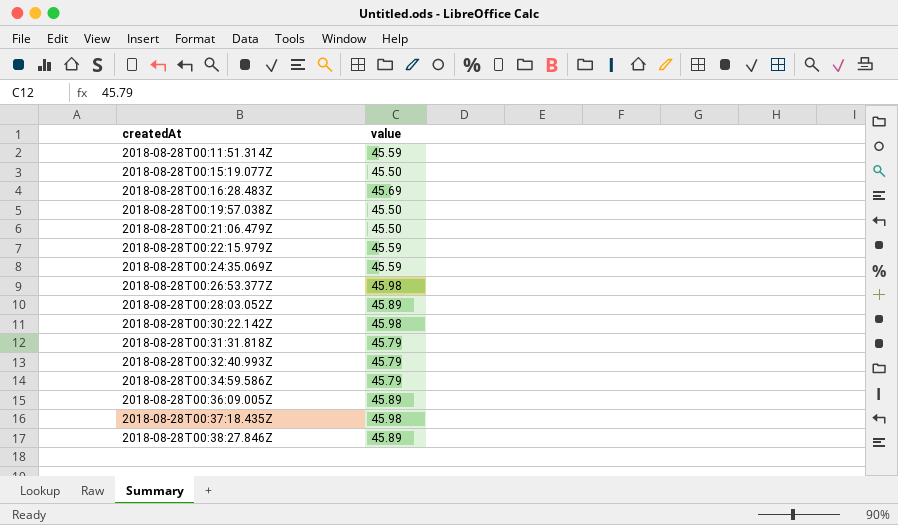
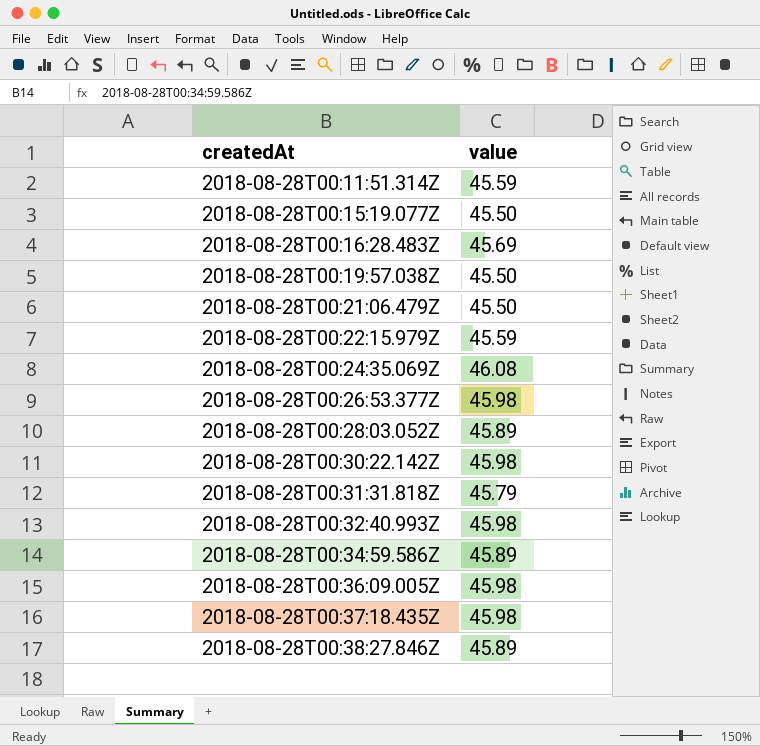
2018-08-28T00:24:35.069Z | value: 45.59 -> 46.08
2018-08-28T00:32:40.993Z | value: 45.79 -> 45.98
2018-08-28T00:34:59.586Z | value: 45.79 -> 45.89
2018-08-28T00:36:09.005Z | value: 45.89 -> 45.98

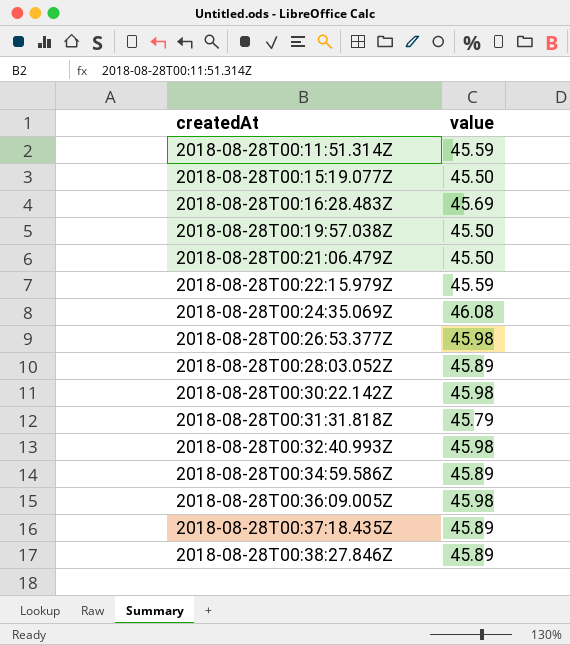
2018-08-28T00:37:18.435Z | value: 45.98 -> 45.89

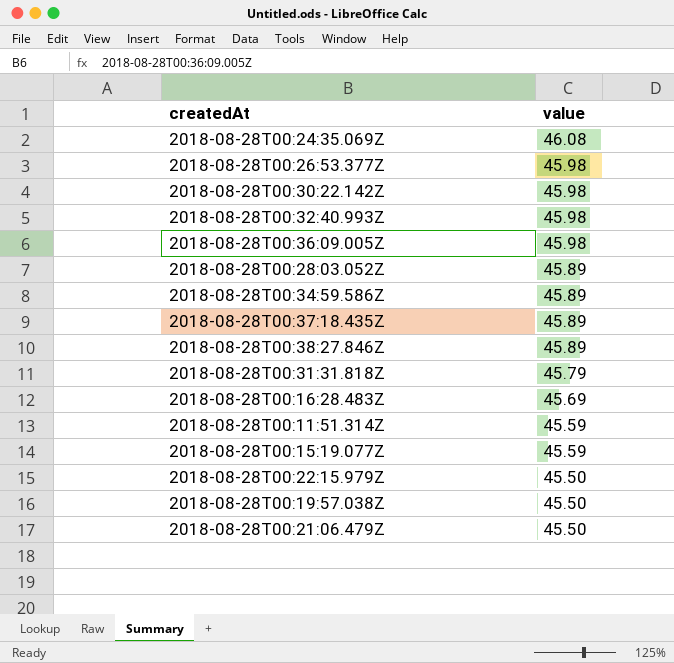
row order: createdAt ascending -> value descending
2018-08-28T00:15:19.077Z | value: 45.50 -> 45.59
2018-08-28T00:22:15.979Z | value: 45.59 -> 45.50

